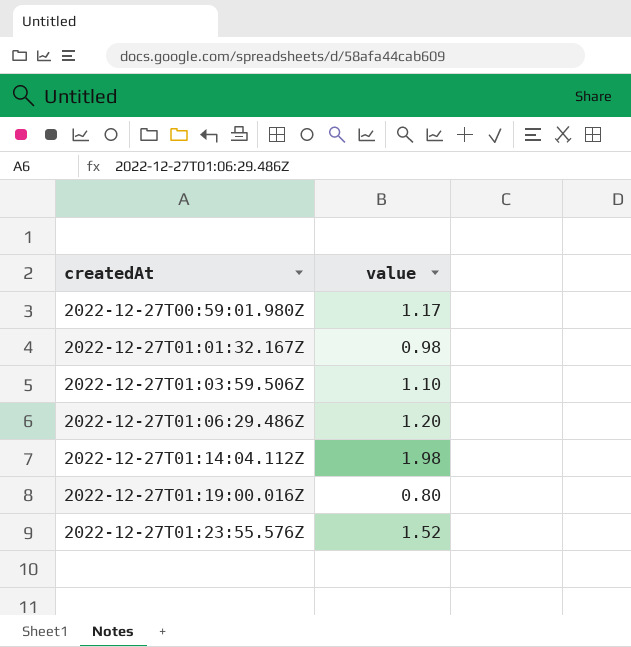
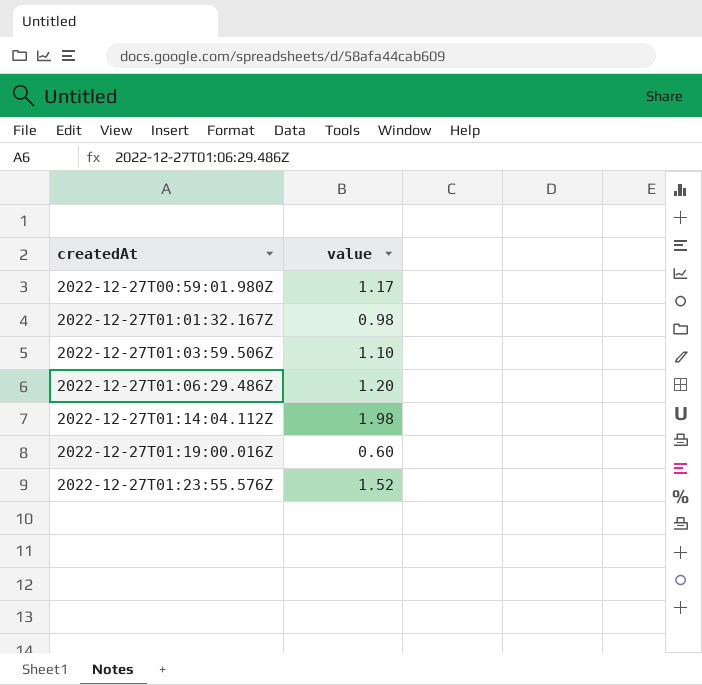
2022-12-27T01:19:00.016Z | value: 0.80 -> 0.60

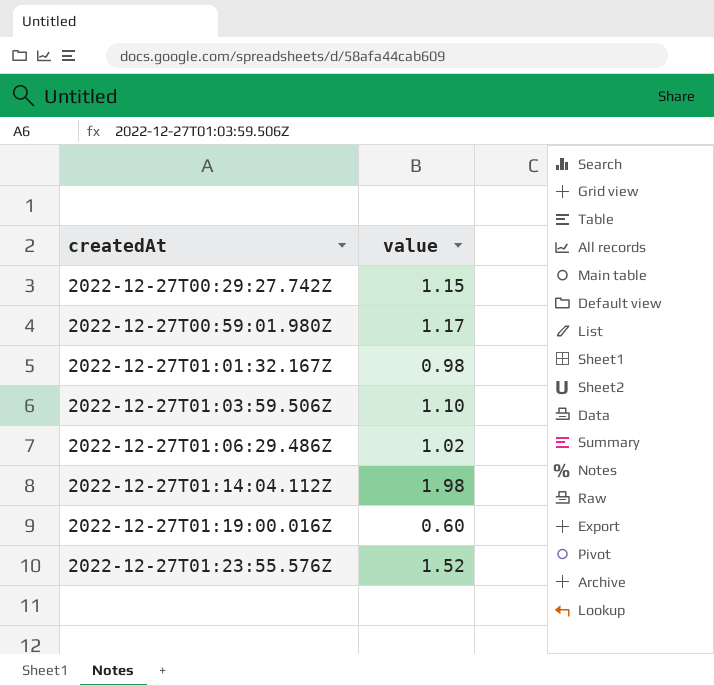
row 2022-12-27T00:29:27.742Z: none -> 1.15
2022-12-27T01:06:29.486Z | value: 1.20 -> 1.02

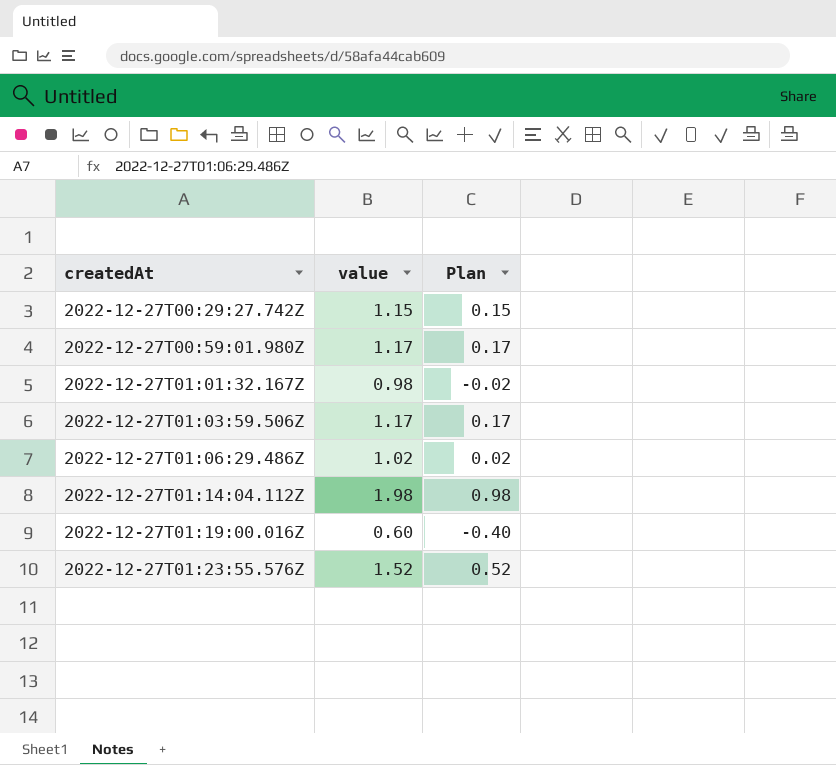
column Plan | formula: none -> [value] - 1
2022-12-27T01:03:59.506Z | value: 1.10 -> 1.17

